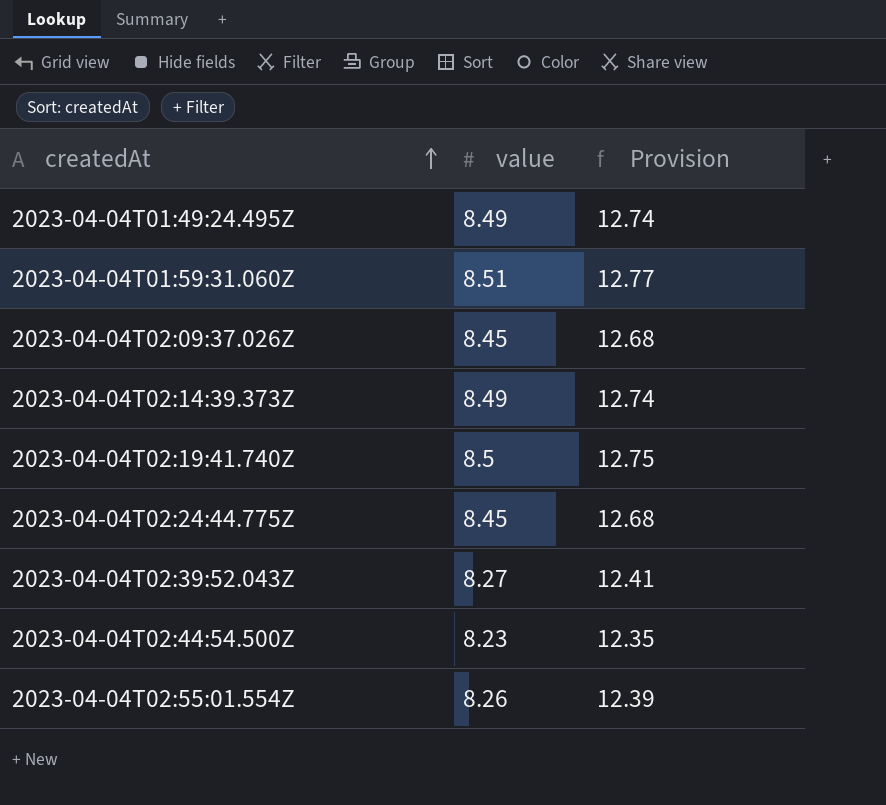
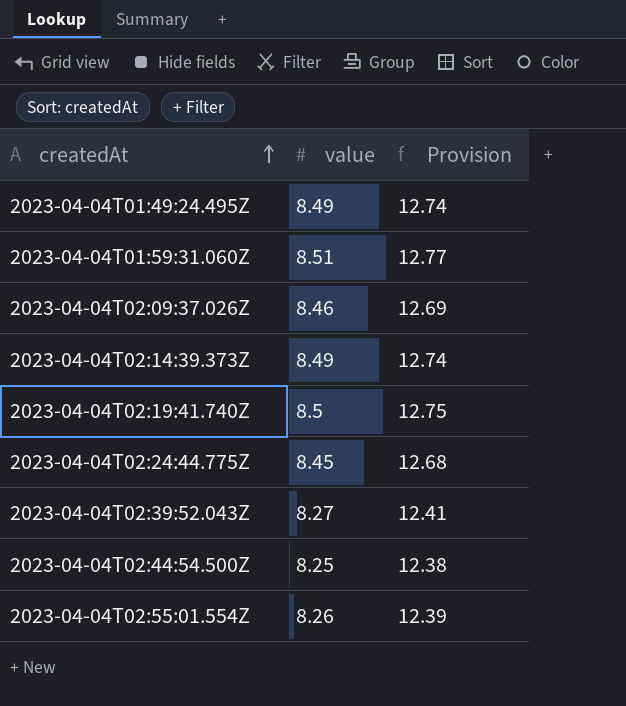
2023-04-04T02:09:37.026Z | value: 8.45 -> 8.46
2023-04-04T02:09:37.026Z | Provision: 12.68 -> 12.69
2023-04-04T02:44:54.500Z | value: 8.23 -> 8.25
2023-04-04T02:44:54.500Z | Provision: 12.35 -> 12.38

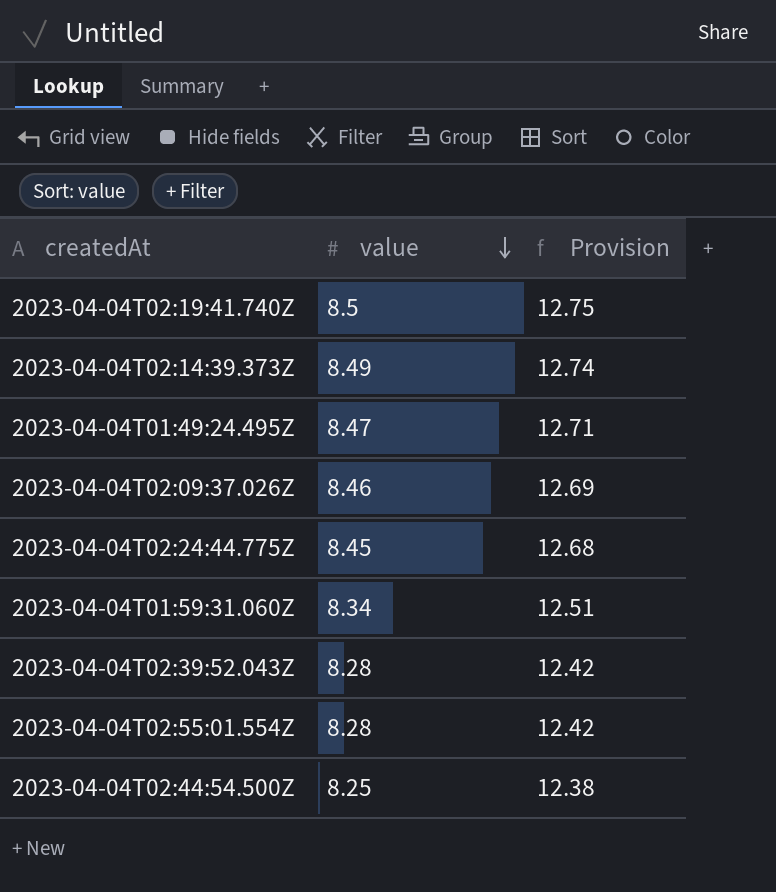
row order: createdAt ascending -> value descending
2023-04-04T01:49:24.495Z | value: 8.49 -> 8.47
2023-04-04T01:49:24.495Z | Provision: 12.74 -> 12.71
2023-04-04T01:59:31.060Z | value: 8.51 -> 8.34
2023-04-04T01:59:31.060Z | Provision: 12.77 -> 12.51
2023-04-04T02:39:52.043Z | value: 8.27 -> 8.28
2023-04-04T02:39:52.043Z | Provision: 12.41 -> 12.42
2023-04-04T02:55:01.554Z | value: 8.26 -> 8.28
2023-04-04T02:55:01.554Z | Provision: 12.39 -> 12.42

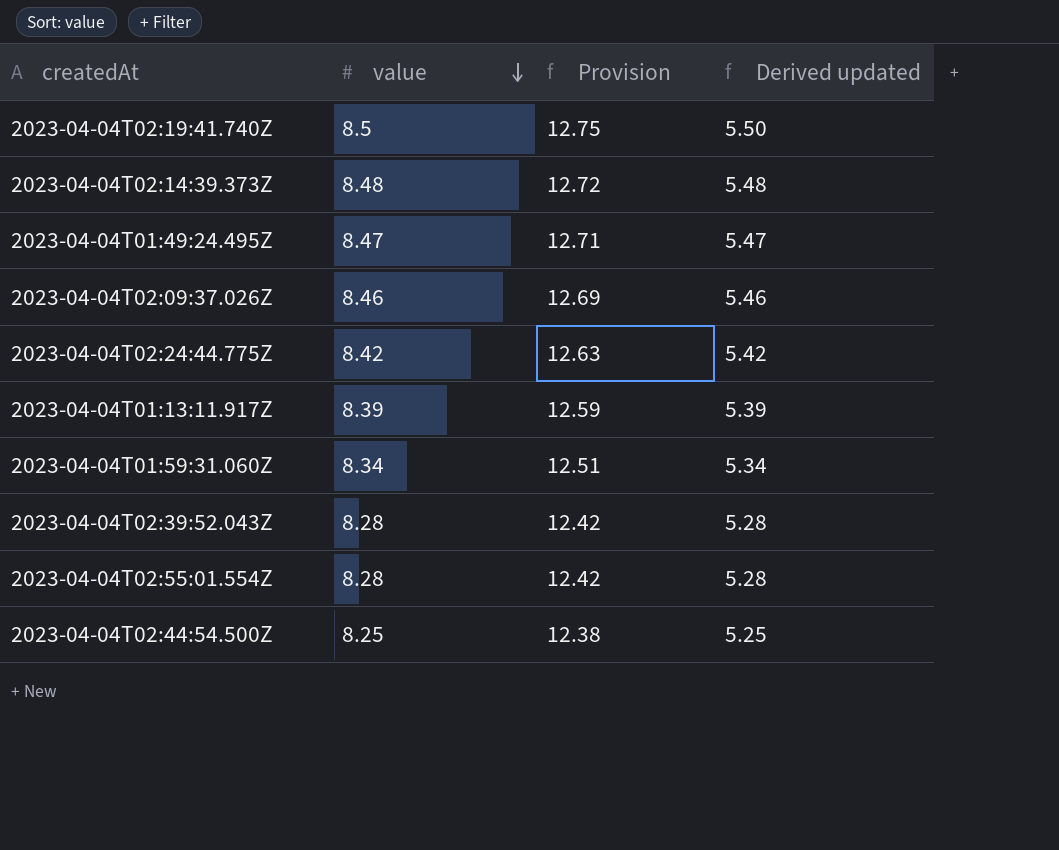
column Derived updated | formula: none -> [value] - 3
2023-04-04T02:14:39.373Z | value: 8.49 -> 8.48
2023-04-04T02:14:39.373Z | Provision: 12.74 -> 12.72
2023-04-04T02:24:44.775Z | value: 8.45 -> 8.42
2023-04-04T02:24:44.775Z | Provision: 12.68 -> 12.63
row 2023-04-04T01:13:11.917Z: none -> 8.39 | 12.59 | 5.39

